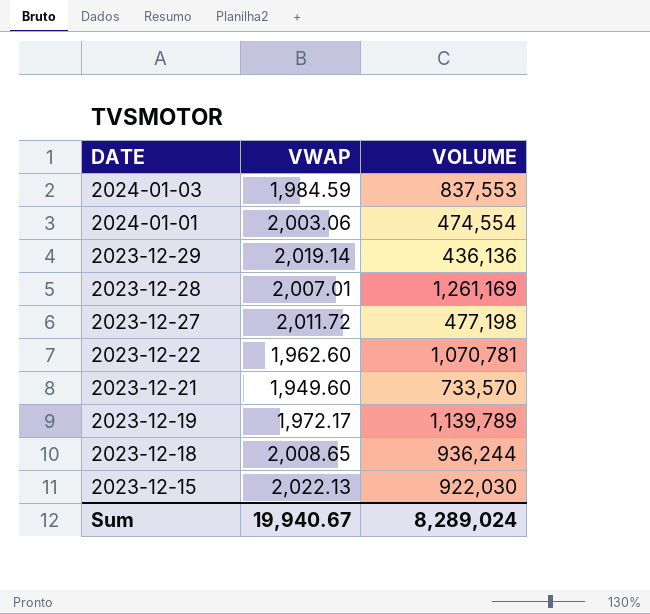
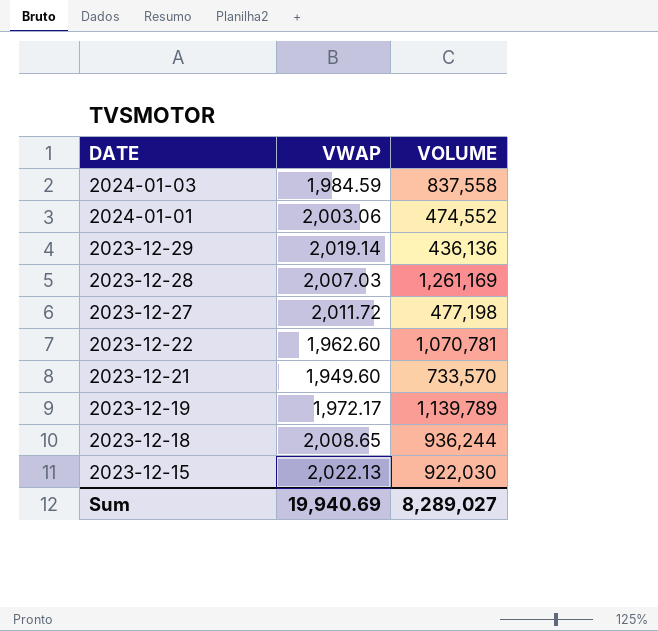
2024-01-03 | VOLUME: 837,553 -> 837,558
2024-01-01 | VOLUME: 474,554 -> 474,552
2023-12-28 | VWAP: 2,007.01 -> 2,007.03
Sum | VWAP: 19,940.67 -> 19,940.69
Sum | VOLUME: 8,289,024 -> 8,289,027

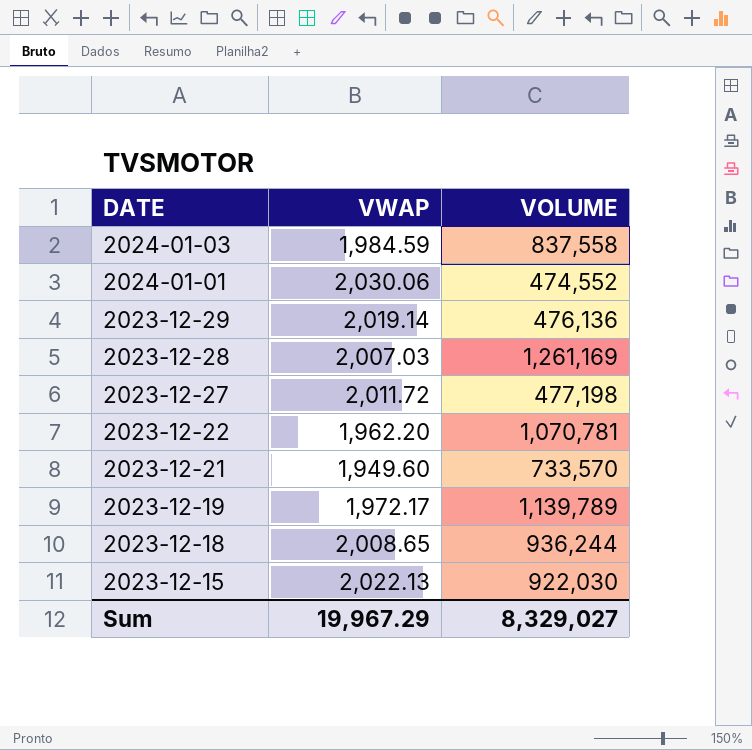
2024-01-01 | VWAP: 2,003.06 -> 2,030.06
2023-12-29 | VOLUME: 436,136 -> 476,136
2023-12-22 | VWAP: 1,962.60 -> 1,962.20
Sum | VWAP: 19,940.69 -> 19,967.29
Sum | VOLUME: 8,289,027 -> 8,329,027

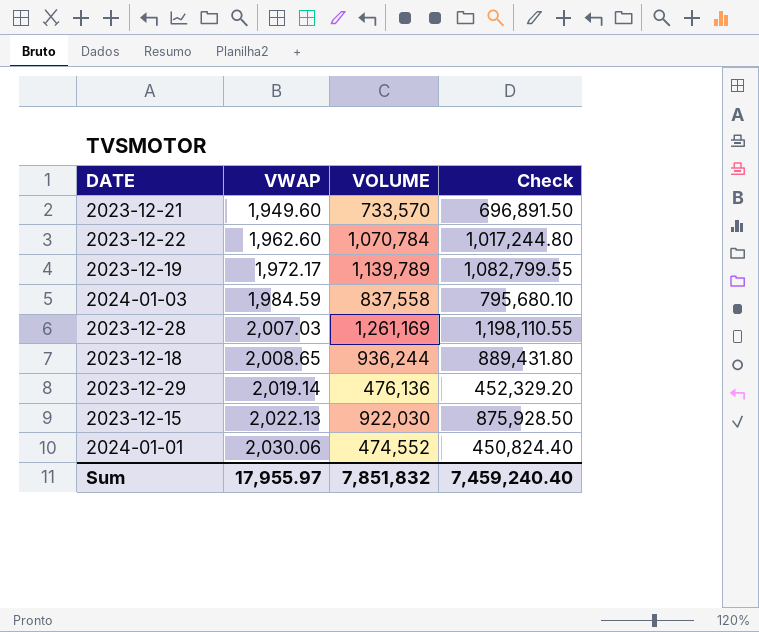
row order: DATE descending -> VWAP ascending
column Check | formula: none -> [VOLUME] * 0.95
row 2023-12-27: 2,011.72 | 477,198 -> none
2023-12-22 | VWAP: 1,962.20 -> 1,962.60
2023-12-22 | VOLUME: 1,070,781 -> 1,070,784
Sum | VWAP: 19,967.29 -> 17,955.97
Sum | VOLUME: 8,329,027 -> 7,851,832

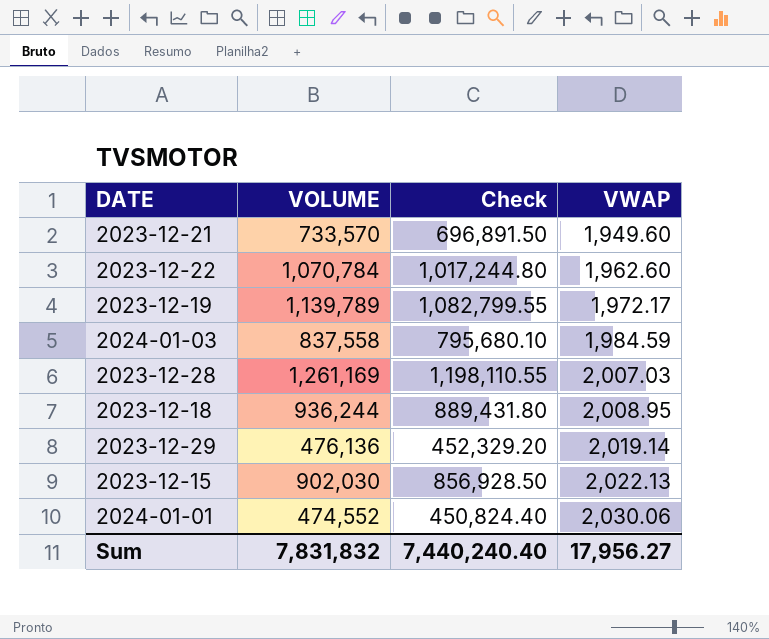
column VWAP | position: 2 -> 4
2023-12-18 | VWAP: 2,008.65 -> 2,008.95
2023-12-15 | VOLUME: 922,030 -> 902,030
2023-12-15 | Check: 875,928.50 -> 856,928.50
Sum | VOLUME: 7,851,832 -> 7,831,832
Sum | Check: 7,459,240.40 -> 7,440,240.40
Sum | VWAP: 17,955.97 -> 17,956.27

